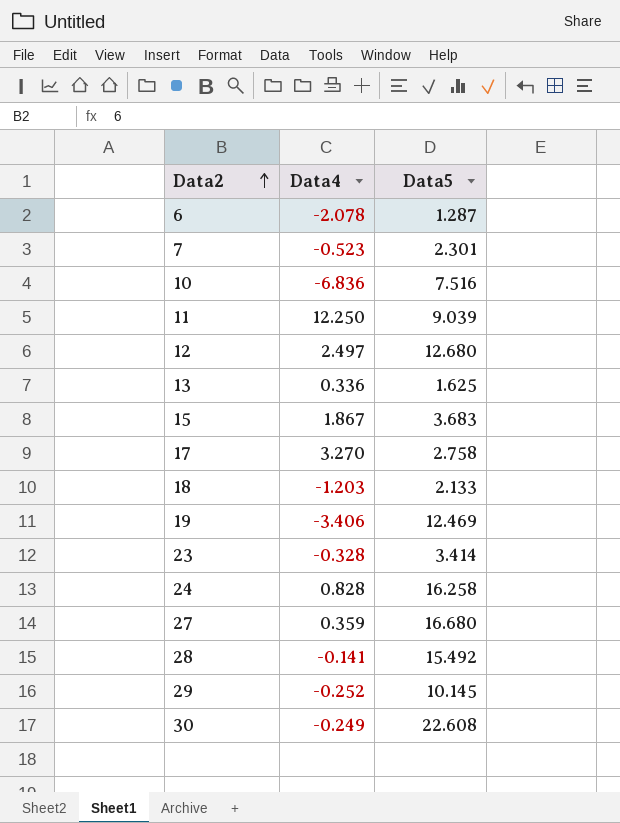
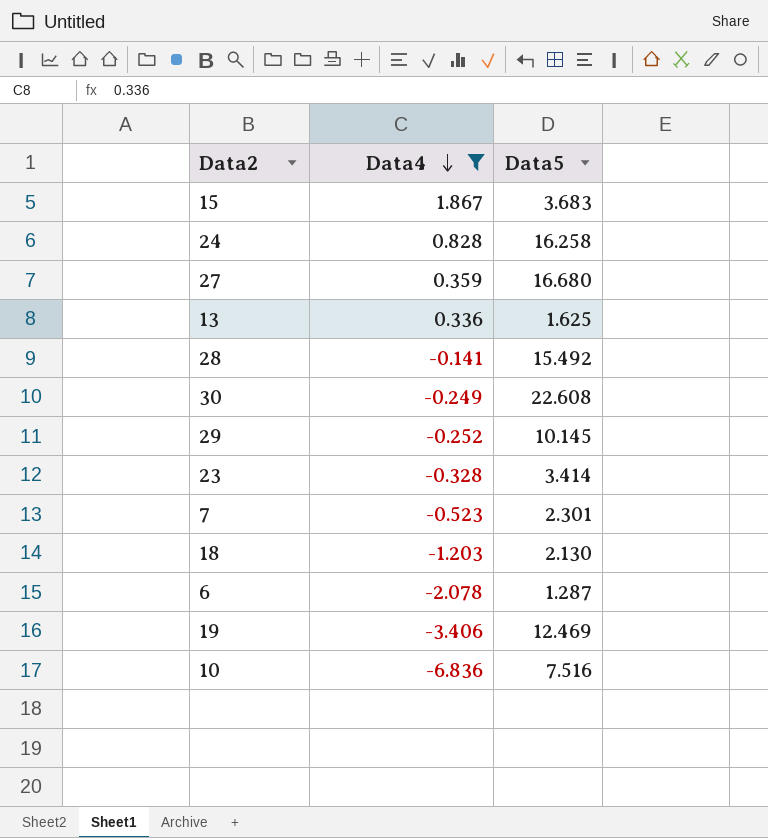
filter: none -> Data4 <= 1.867
row order: Data2 ascending -> Data4 descending
18 | Data5: 2.133 -> 2.130

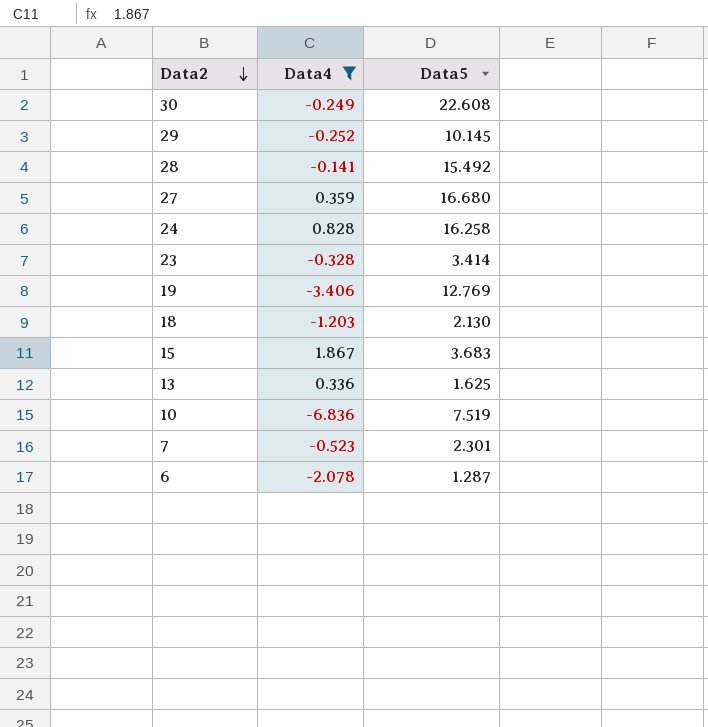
row order: Data4 descending -> Data2 descending
19 | Data5: 12.469 -> 12.769
10 | Data5: 7.516 -> 7.519

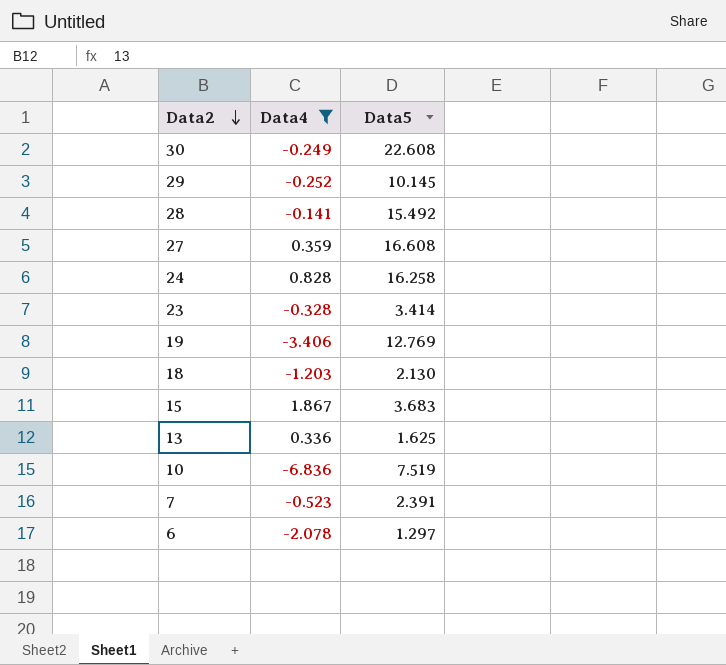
27 | Data5: 16.680 -> 16.608
7 | Data5: 2.301 -> 2.391
6 | Data5: 1.287 -> 1.297

